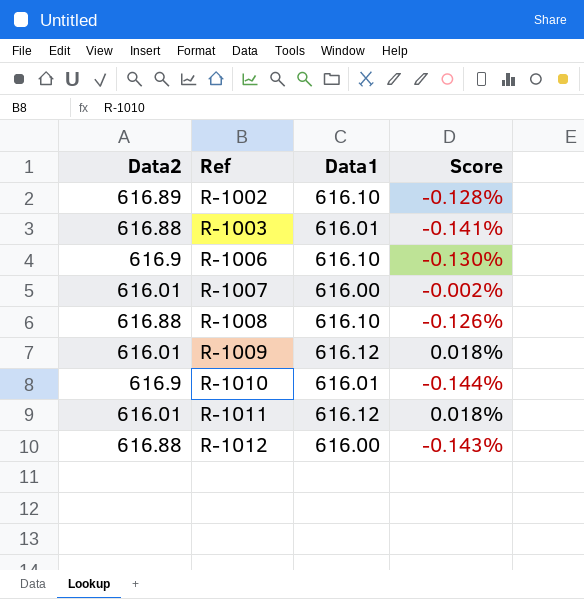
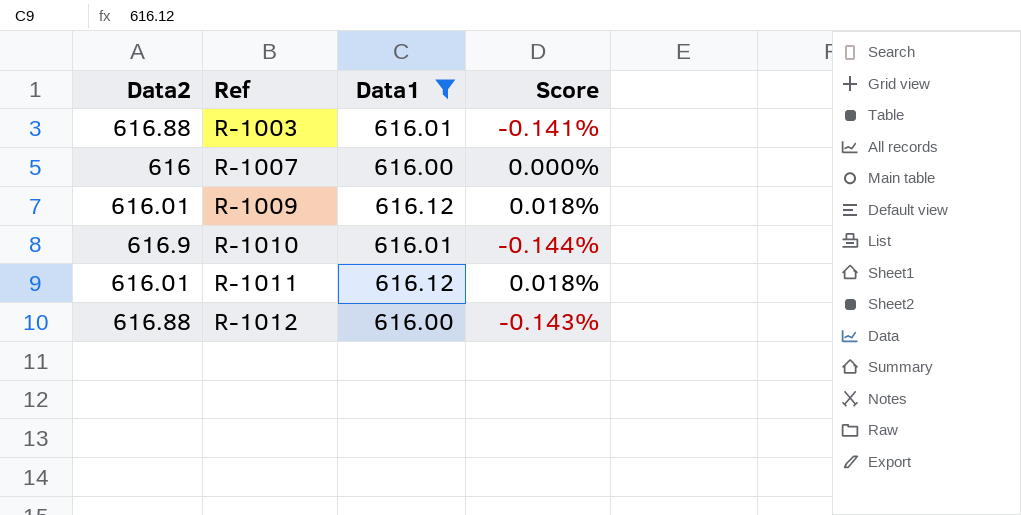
filter: none -> Data1 != 616.10
R-1007 | Data2: 616.01 -> 616
R-1007 | Score: -0.002% -> 0.000%

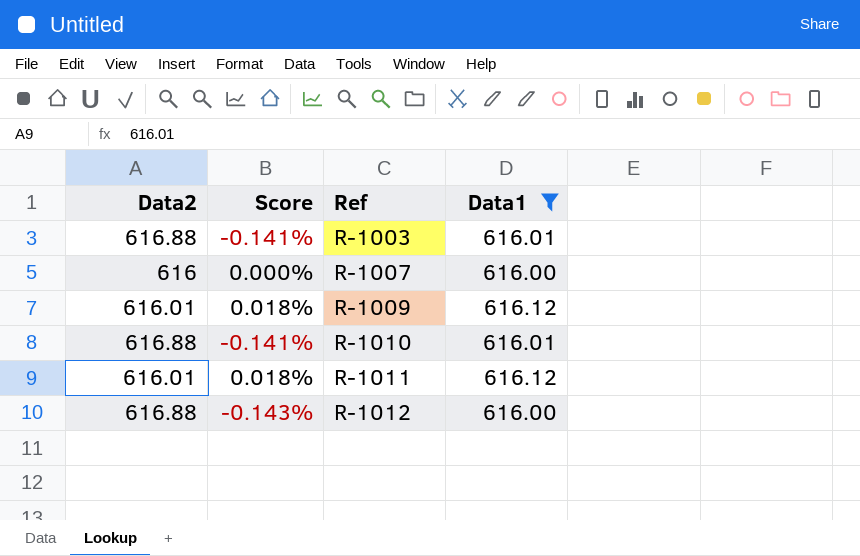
column Score | position: 4 -> 2
R-1010 | Data2: 616.9 -> 616.88
R-1010 | Score: -0.144% -> -0.141%

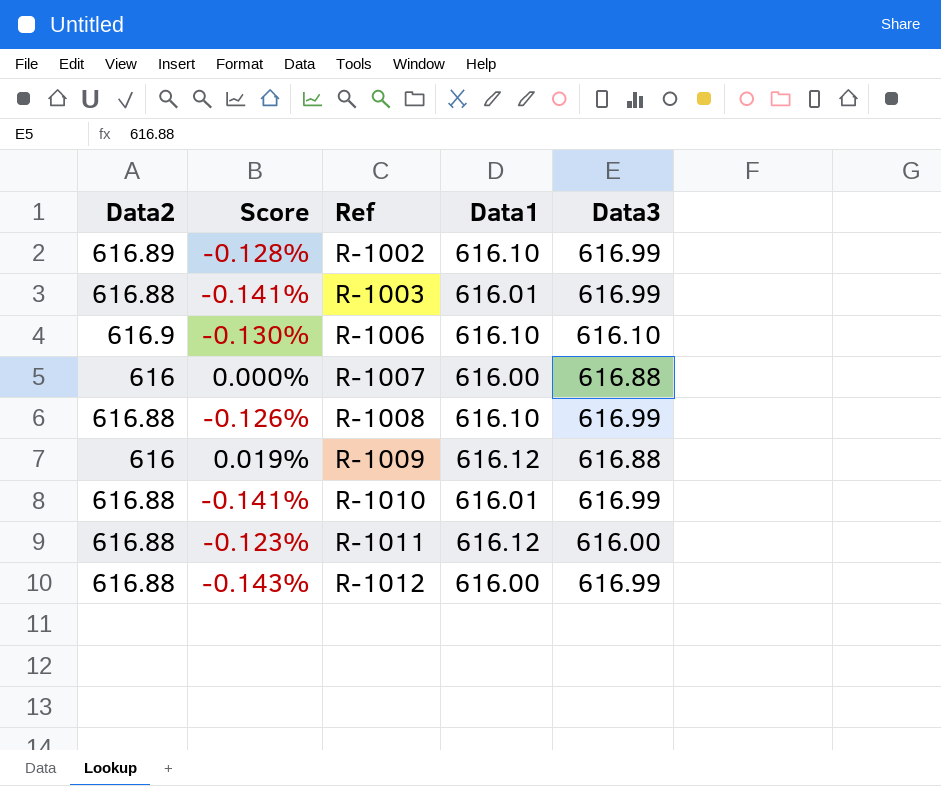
filter: Data1 != 616.10 -> none
column Data3 | position: none -> 5
R-1009 | Data2: 616.01 -> 616
R-1009 | Score: 0.018% -> 0.019%
R-1011 | Data2: 616.01 -> 616.88
R-1011 | Score: 0.018% -> -0.123%

